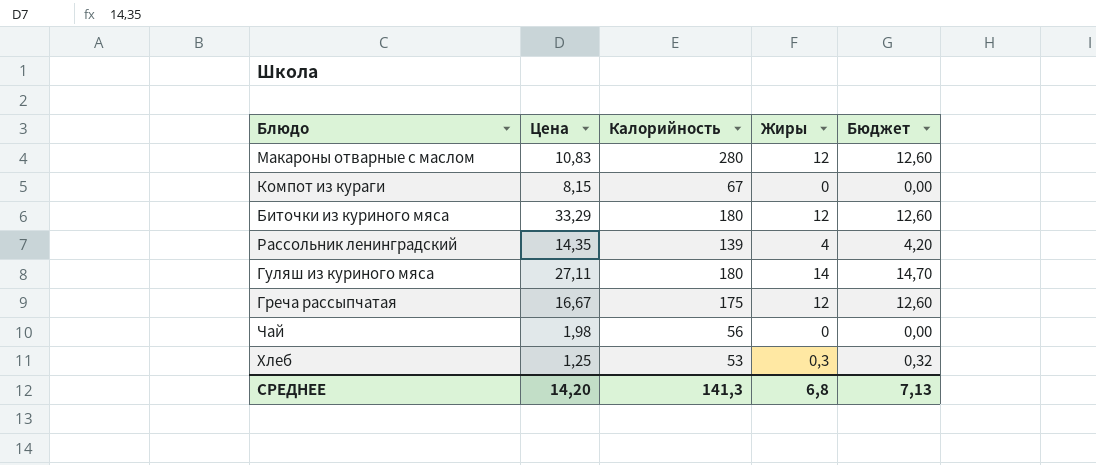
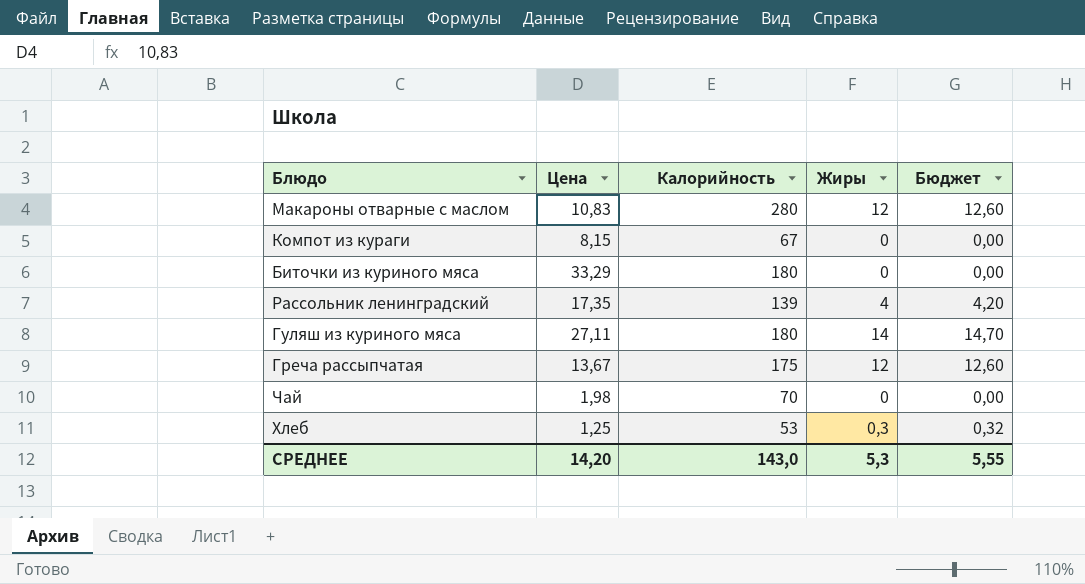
Биточки из куриного мяса | Жиры: 12 -> 0
Биточки из куриного мяса | Бюджет: 12,60 -> 0,00
Рассольник ленинградский | Цена: 14,35 -> 17,35
Греча рассыпчатая | Цена: 16,67 -> 13,67
Чай | Калорийность: 56 -> 70
СРЕДНЕЕ | Калорийность: 141,3 -> 143,0
СРЕДНЕЕ | Жиры: 6,8 -> 5,3
СРЕДНЕЕ | Бюджет: 7,13 -> 5,55

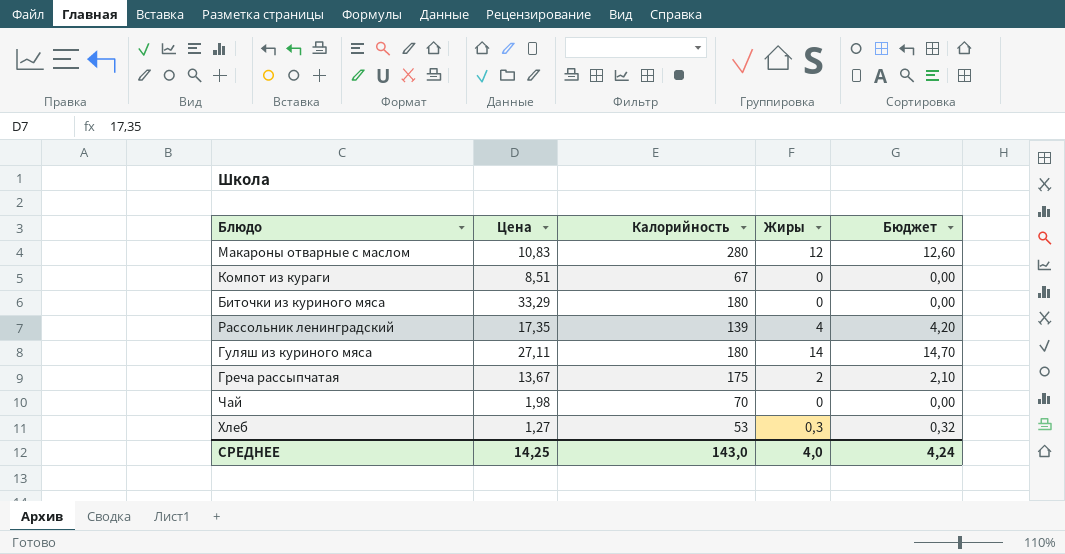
Компот из кураги | Цена: 8,15 -> 8,51
Греча рассыпчатая | Жиры: 12 -> 2
Греча рассыпчатая | Бюджет: 12,60 -> 2,10
Хлеб | Цена: 1,25 -> 1,27
СРЕДНЕЕ | Цена: 14,20 -> 14,25
СРЕДНЕЕ | Жиры: 5,3 -> 4,0
СРЕДНЕЕ | Бюджет: 5,55 -> 4,24

